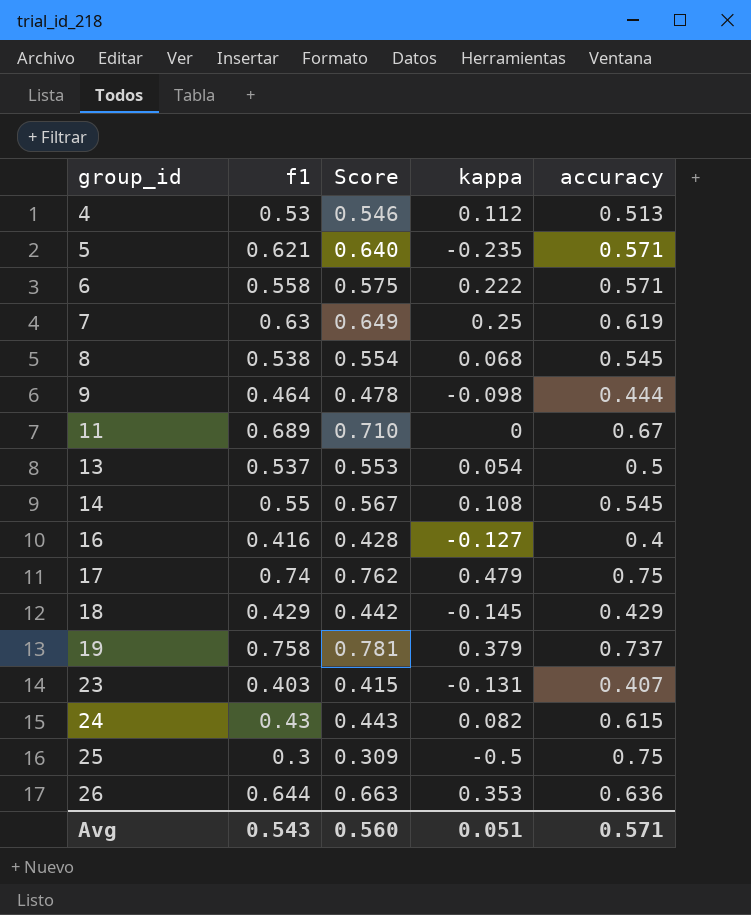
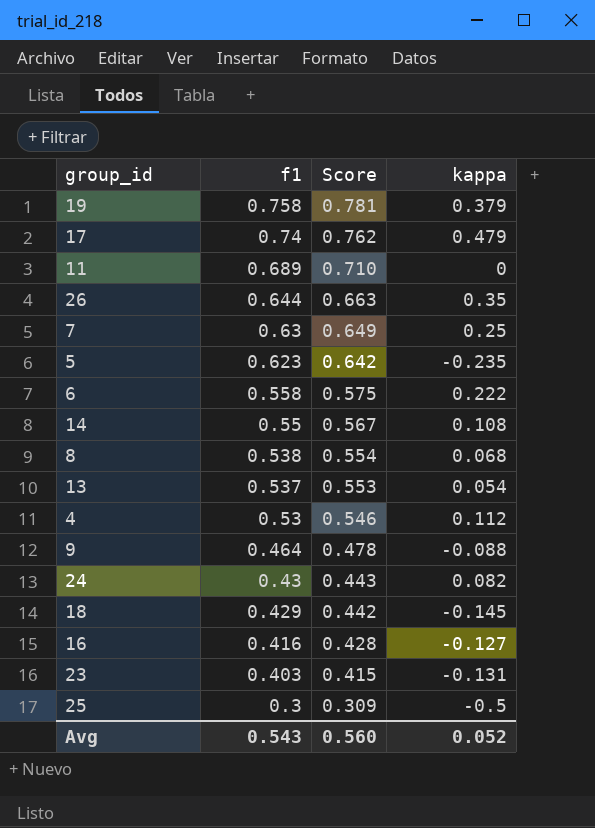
row order: group_id ascending -> f1 descending
column accuracy | position: 5 -> none
26 | kappa: 0.353 -> 0.35
5 | f1: 0.621 -> 0.623
5 | Score: 0.640 -> 0.642
9 | kappa: -0.098 -> -0.088
Avg | kappa: 0.051 -> 0.052

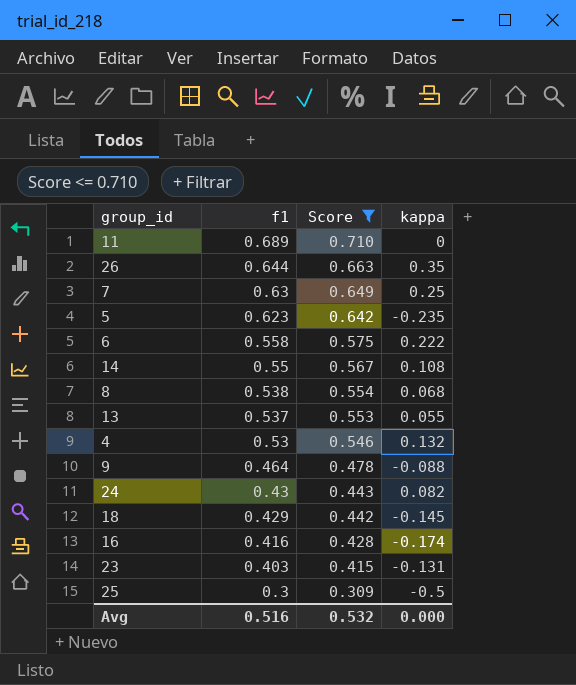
filter: none -> Score <= 0.710
13 | kappa: 0.054 -> 0.055
4 | kappa: 0.112 -> 0.132
16 | kappa: -0.127 -> -0.174
Avg | f1: 0.543 -> 0.516
Avg | Score: 0.560 -> 0.532
Avg | kappa: 0.052 -> 0.000

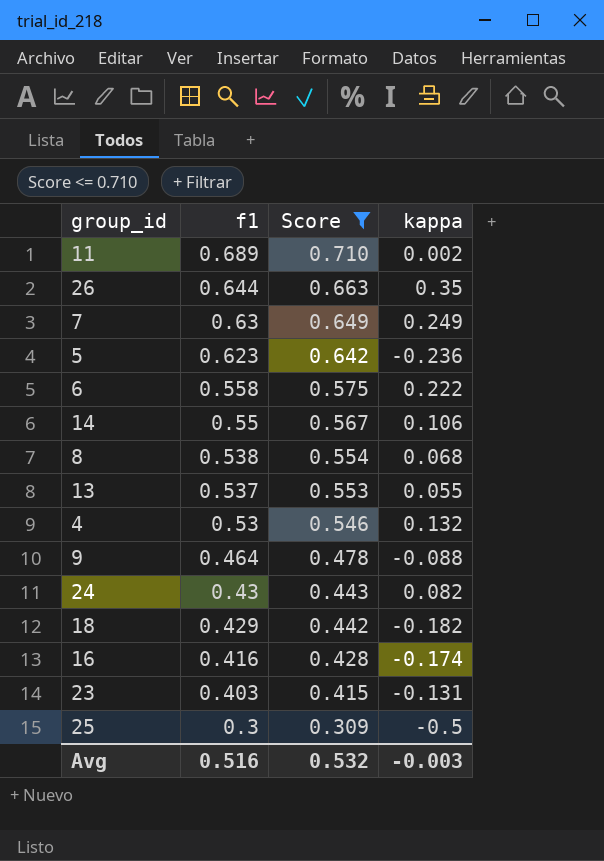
11 | kappa: 0 -> 0.002
7 | kappa: 0.25 -> 0.249
5 | kappa: -0.235 -> -0.236
14 | kappa: 0.108 -> 0.106
18 | kappa: -0.145 -> -0.182
Avg | kappa: 0.000 -> -0.003

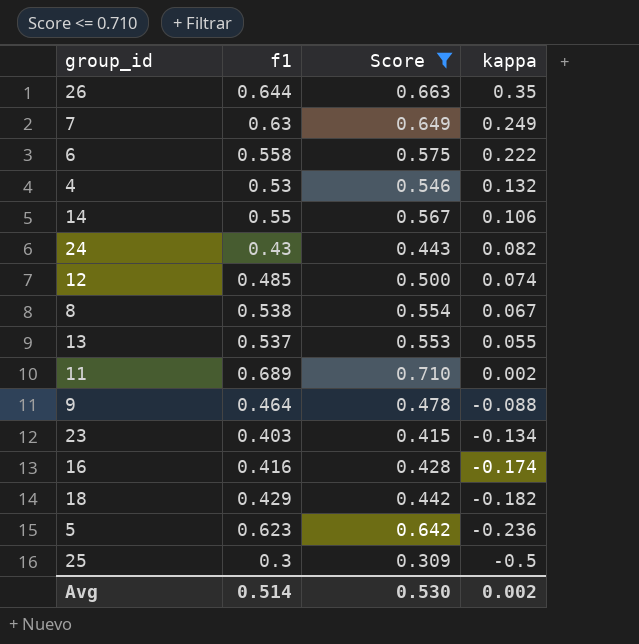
row order: f1 descending -> kappa descending
row 12: none -> 0.485 | 0.500 | 0.074
8 | kappa: 0.068 -> 0.067
23 | kappa: -0.131 -> -0.134
Avg | f1: 0.516 -> 0.514
Avg | Score: 0.532 -> 0.530
Avg | kappa: -0.003 -> 0.002

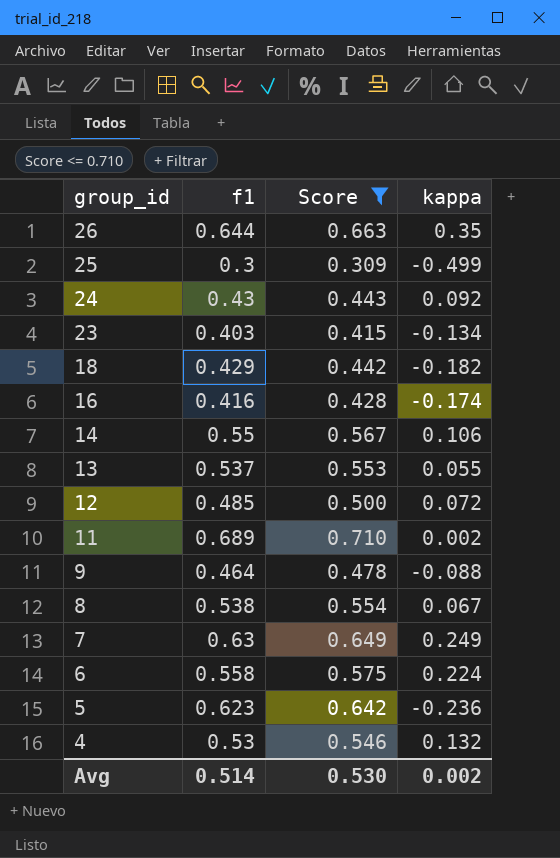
row order: kappa descending -> group_id descending
25 | kappa: -0.5 -> -0.499
24 | kappa: 0.082 -> 0.092
12 | kappa: 0.074 -> 0.072
6 | kappa: 0.222 -> 0.224

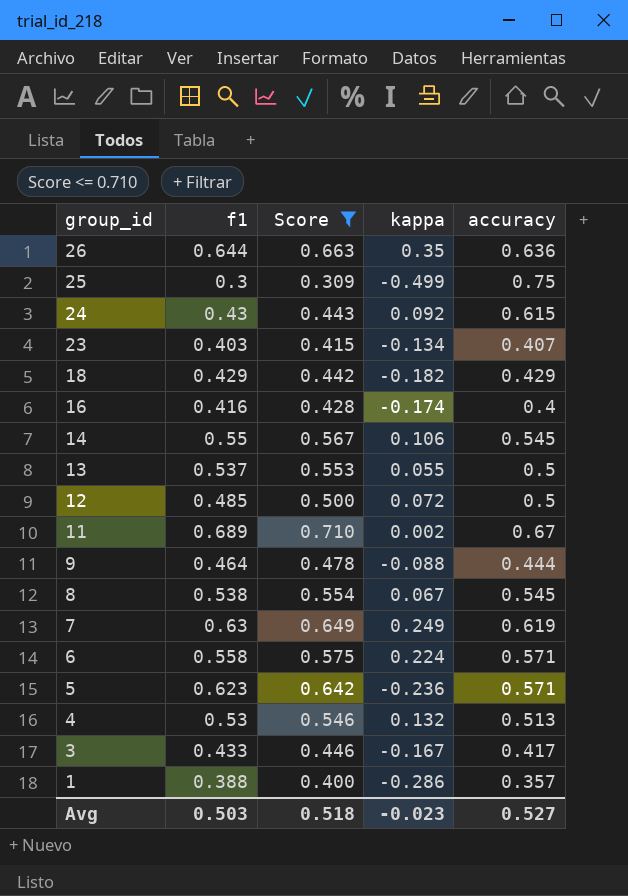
column accuracy | position: none -> 5
row 3: none -> 0.433 | 0.446 | -0.167 | 0.417
row 1: none -> 0.388 | 0.400 | -0.286 | 0.357
Avg | f1: 0.514 -> 0.503
Avg | Score: 0.530 -> 0.518
Avg | kappa: 0.002 -> -0.023

